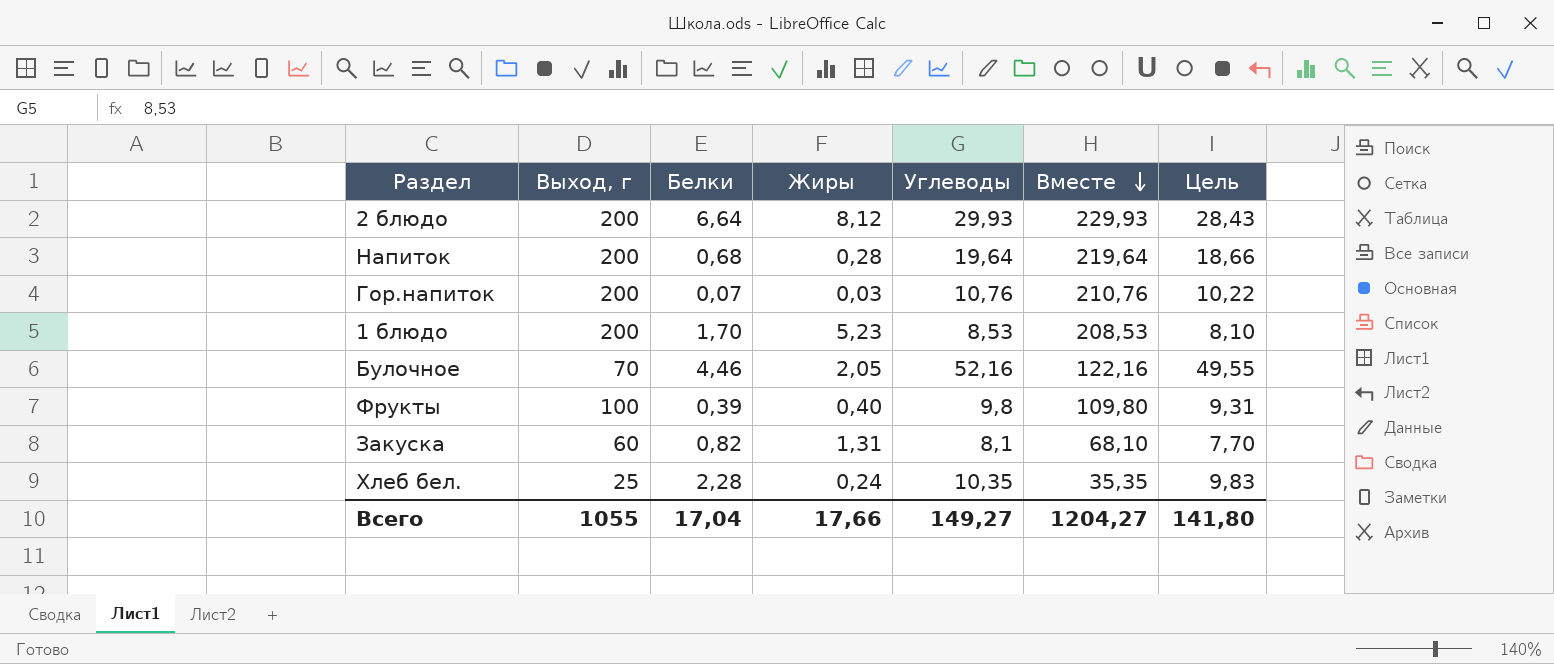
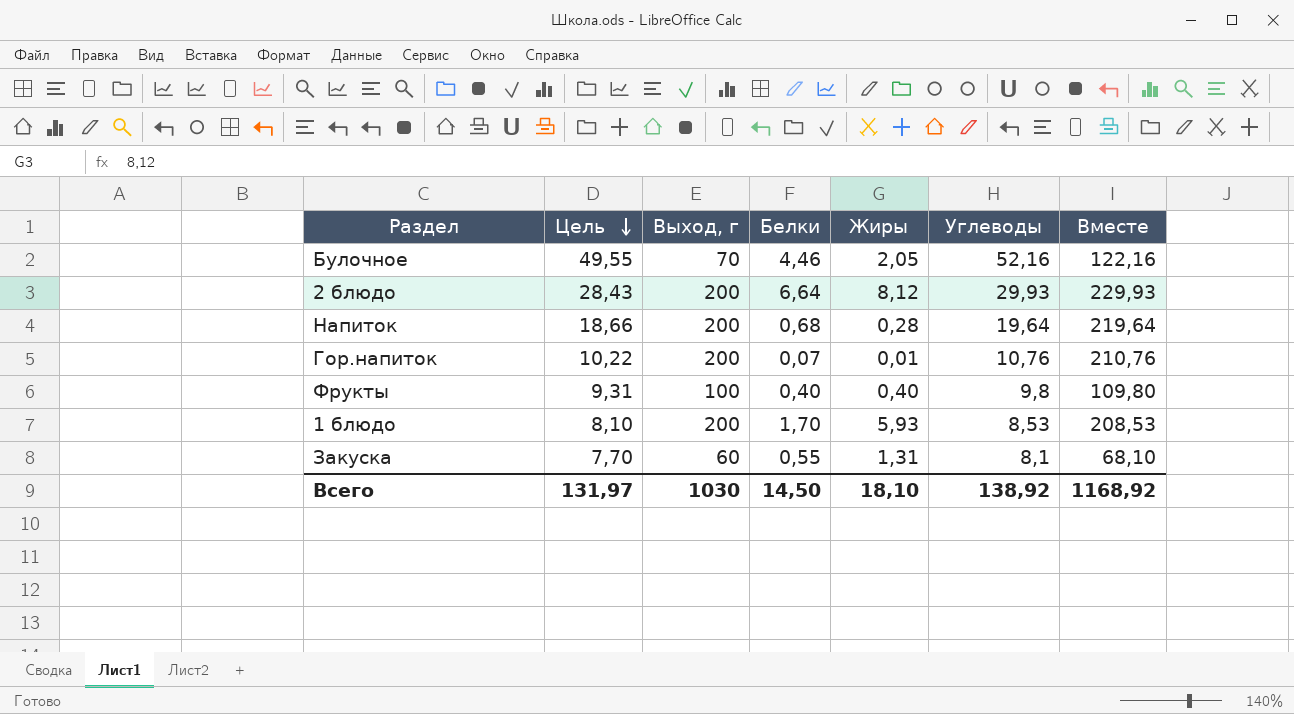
row order: Вместе descending -> Цель descending
column Цель | position: 7 -> 2
row Хлеб бел.: 25 | 2,28 | 0,24 | 10,35 | 35,35 | 9,83 -> none
Гор.напиток | Жиры: 0,03 -> 0,01
Фрукты | Белки: 0,39 -> 0,40
1 блюдо | Жиры: 5,23 -> 5,93
Закуска | Белки: 0,82 -> 0,55
Всего | Цель: 141,80 -> 131,97
Всего | Выход, г: 1055 -> 1030
Всего | Белки: 17,04 -> 14,50
Всего | Жиры: 17,66 -> 18,10
Всего | Углеводы: 149,27 -> 138,92
Всего | Вместе: 1204,27 -> 1168,92

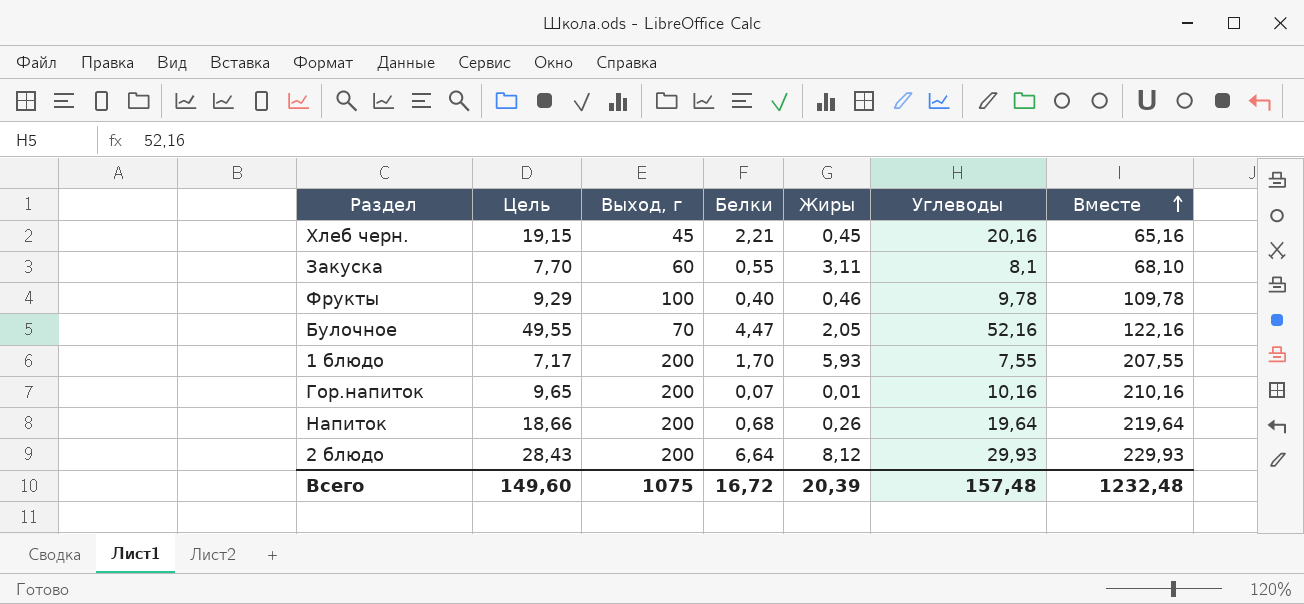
row order: Цель descending -> Вместе ascending
row Хлеб черн.: none -> 19,15 | 45 | 2,21 | 0,45 | 20,16 | 65,16
Закуска | Жиры: 1,31 -> 3,11
Фрукты | Цель: 9,31 -> 9,29
Фрукты | Жиры: 0,40 -> 0,46
Фрукты | Углеводы: 9,8 -> 9,78
Фрукты | Вместе: 109,80 -> 109,78
Булочное | Белки: 4,46 -> 4,47
1 блюдо | Цель: 8,10 -> 7,17
1 блюдо | Углеводы: 8,53 -> 7,55
1 блюдо | Вместе: 208,53 -> 207,55
Гор.напиток | Цель: 10,22 -> 9,65
Гор.напиток | Углеводы: 10,76 -> 10,16
Гор.напиток | Вместе: 210,76 -> 210,16
Напиток | Жиры: 0,28 -> 0,26
Всего | Цель: 131,97 -> 149,60
Всего | Выход, г: 1030 -> 1075
Всего | Белки: 14,50 -> 16,72
Всего | Жиры: 18,10 -> 20,39
Всего | Углеводы: 138,92 -> 157,48
Всего | Вместе: 1168,92 -> 1232,48

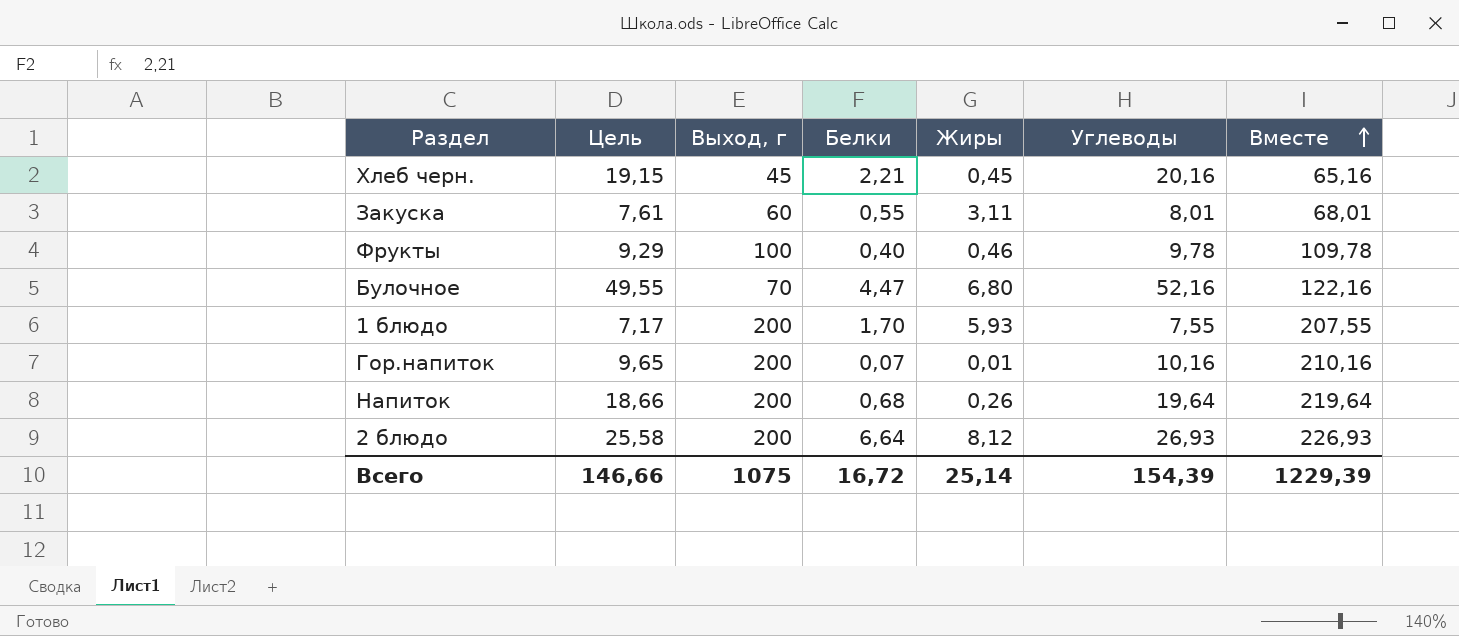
Закуска | Цель: 7,70 -> 7,61
Закуска | Углеводы: 8,1 -> 8,01
Закуска | Вместе: 68,10 -> 68,01
Булочное | Жиры: 2,05 -> 6,80
2 блюдо | Цель: 28,43 -> 25,58
2 блюдо | Углеводы: 29,93 -> 26,93
2 блюдо | Вместе: 229,93 -> 226,93
Всего | Цель: 149,60 -> 146,66
Всего | Жиры: 20,39 -> 25,14
Всего | Углеводы: 157,48 -> 154,39
Всего | Вместе: 1232,48 -> 1229,39

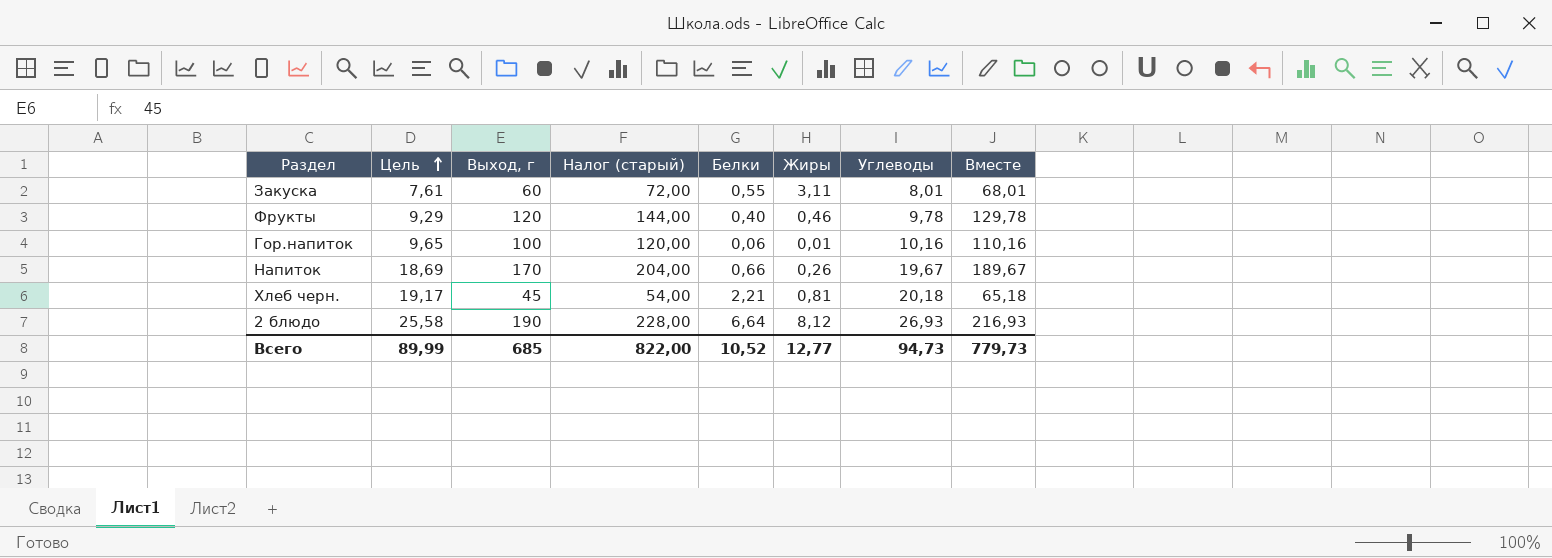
row order: Вместе ascending -> Цель ascending
column Налог (старый) | formula: none -> [Выход, г] * 1,2
row Булочное: 49,55 | 70 | 4,47 | 6,80 | 52,16 | 122,16 -> none
row 1 блюдо: 7,17 | 200 | 1,70 | 5,93 | 7,55 | 207,55 -> none
Фрукты | Выход, г: 100 -> 120
Фрукты | Вместе: 109,78 -> 129,78
Гор.напиток | Выход, г: 200 -> 100
Гор.напиток | Белки: 0,07 -> 0,06
Гор.напиток | Вместе: 210,16 -> 110,16
Напиток | Цель: 18,66 -> 18,69
Напиток | Выход, г: 200 -> 170
Напиток | Белки: 0,68 -> 0,66
Напиток | Углеводы: 19,64 -> 19,67
Напиток | Вместе: 219,64 -> 189,67
Хлеб черн. | Цель: 19,15 -> 19,17
Хлеб черн. | Жиры: 0,45 -> 0,81
Хлеб черн. | Углеводы: 20,16 -> 20,18
Хлеб черн. | Вместе: 65,16 -> 65,18
2 блюдо | Выход, г: 200 -> 190
2 блюдо | Вместе: 226,93 -> 216,93
Всего | Цель: 146,66 -> 89,99
Всего | Выход, г: 1075 -> 685
Всего | Белки: 16,72 -> 10,52
Всего | Жиры: 25,14 -> 12,77
Всего | Углеводы: 154,39 -> 94,73
Всего | Вместе: 1229,39 -> 779,73

